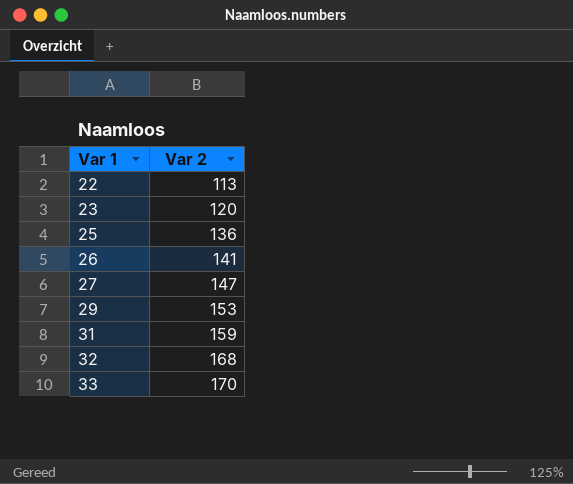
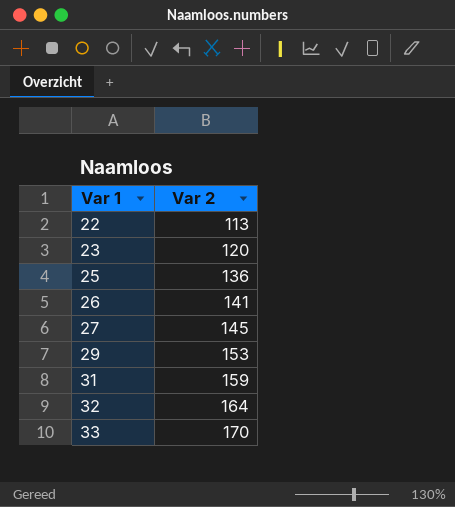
27 | Var 2: 147 -> 145
32 | Var 2: 168 -> 164

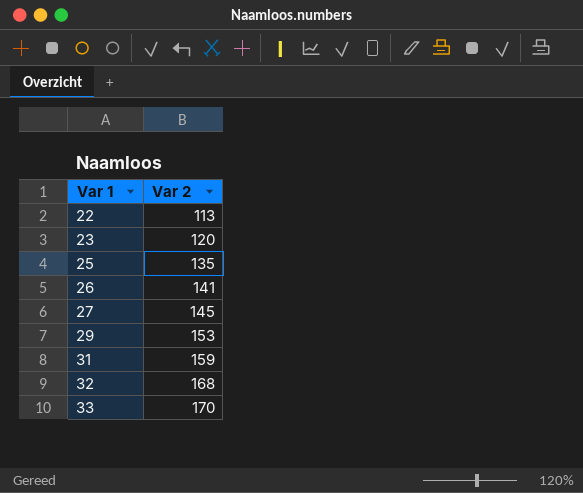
25 | Var 2: 136 -> 135
32 | Var 2: 164 -> 168

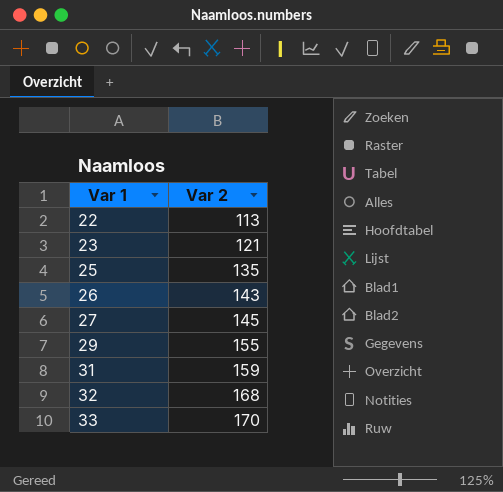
23 | Var 2: 120 -> 121
26 | Var 2: 141 -> 143
29 | Var 2: 153 -> 155

